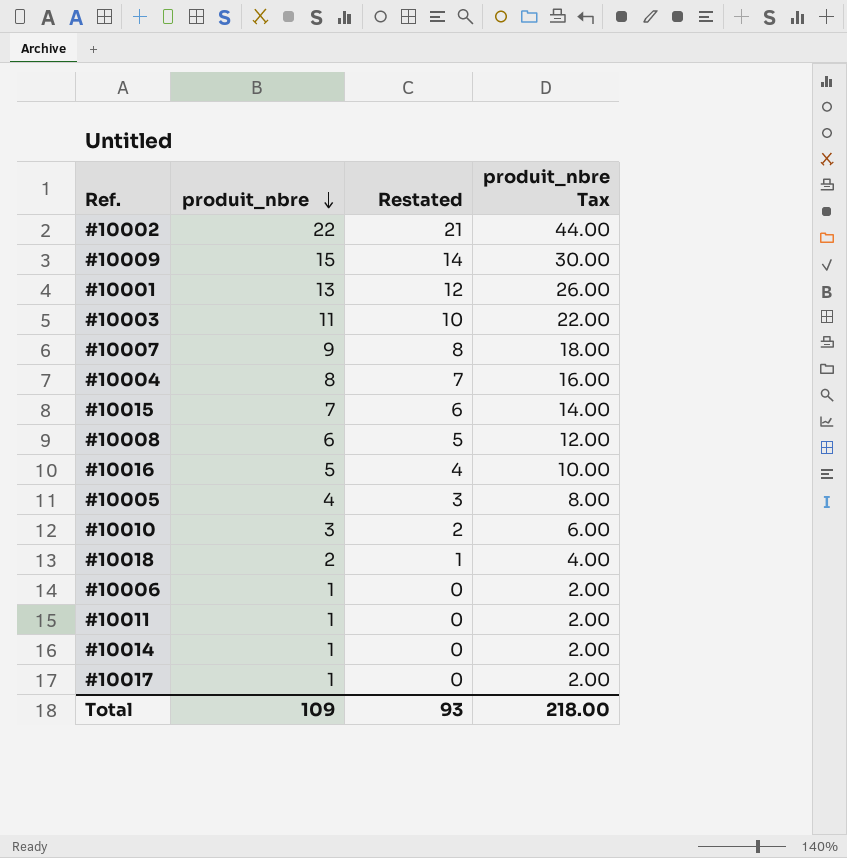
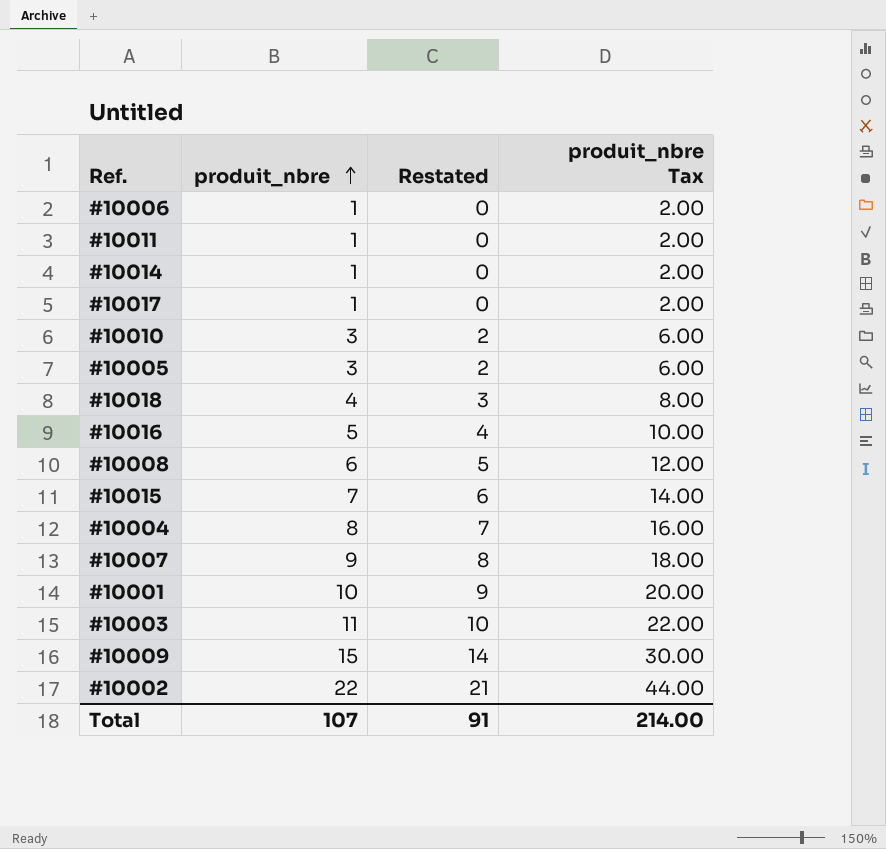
row order: produit_nbre descending -> produit_nbre ascending
#10005 | produit_nbre: 4 -> 3
#10005 | Restated: 3 -> 2
#10005 | produit_nbre Tax: 8.00 -> 6.00
#10018 | produit_nbre: 2 -> 4
#10018 | Restated: 1 -> 3
#10018 | produit_nbre Tax: 4.00 -> 8.00
#10001 | produit_nbre: 13 -> 10
#10001 | Restated: 12 -> 9
#10001 | produit_nbre Tax: 26.00 -> 20.00
Total | produit_nbre: 109 -> 107
Total | Restated: 93 -> 91
Total | produit_nbre Tax: 218.00 -> 214.00

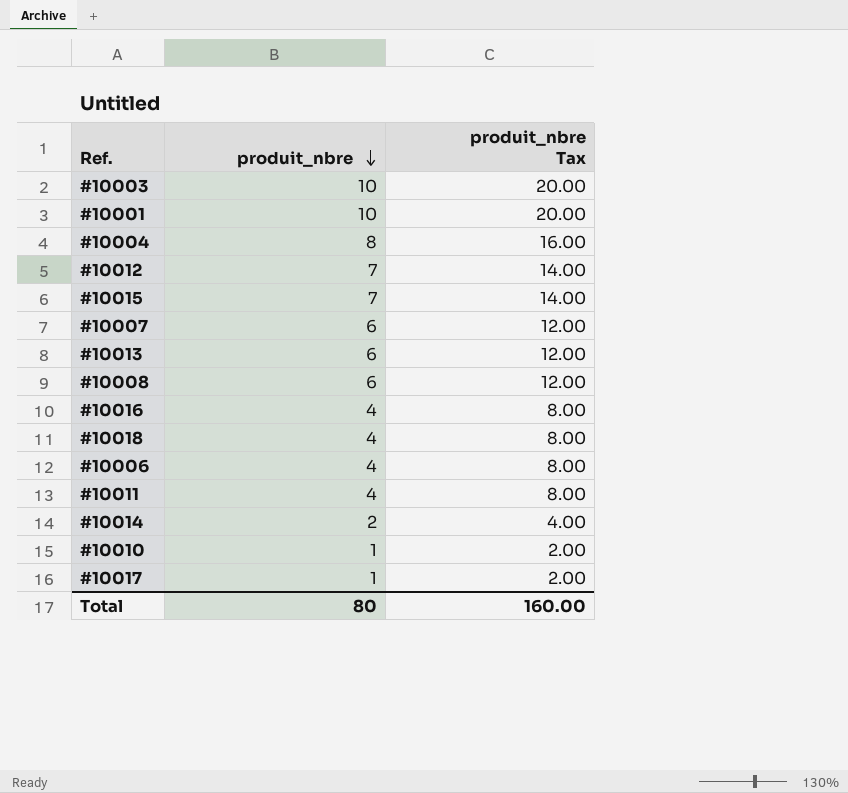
row order: produit_nbre ascending -> produit_nbre descending
column Restated | formula: [produit_nbre] - 1 -> none
row #10005: 3 | 2 | 6.00 -> none
row #10009: 15 | 14 | 30.00 -> none
row #10002: 22 | 21 | 44.00 -> none
#10003 | produit_nbre: 11 -> 10
#10003 | produit_nbre Tax: 22.00 -> 20.00
row #10012: none -> 7 | 14.00
#10007 | produit_nbre: 9 -> 6
#10007 | produit_nbre Tax: 18.00 -> 12.00
row #10013: none -> 6 | 12.00
#10016 | produit_nbre: 5 -> 4
#10016 | produit_nbre Tax: 10.00 -> 8.00
#10006 | produit_nbre: 1 -> 4
#10006 | produit_nbre Tax: 2.00 -> 8.00
#10011 | produit_nbre: 1 -> 4
#10011 | produit_nbre Tax: 2.00 -> 8.00
#10014 | produit_nbre: 1 -> 2
#10014 | produit_nbre Tax: 2.00 -> 4.00
#10010 | produit_nbre: 3 -> 1
#10010 | produit_nbre Tax: 6.00 -> 2.00
Total | produit_nbre: 107 -> 80
Total | produit_nbre Tax: 214.00 -> 160.00

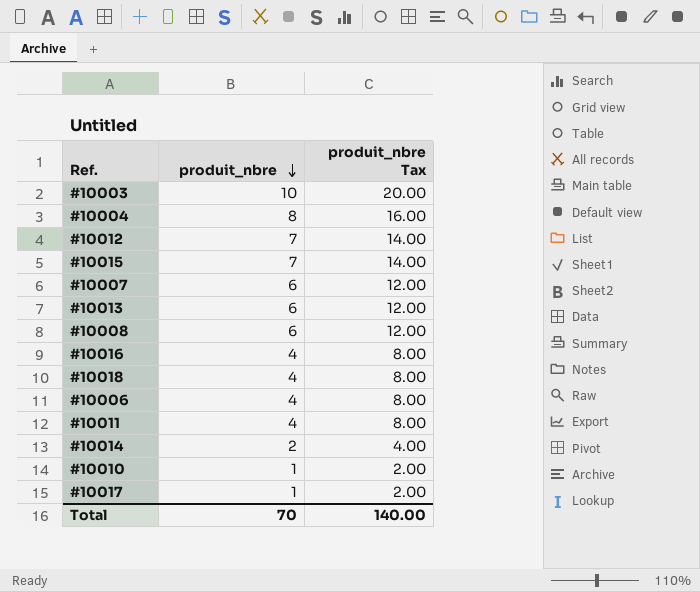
row #10001: 10 | 20.00 -> none
Total | produit_nbre: 80 -> 70
Total | produit_nbre Tax: 160.00 -> 140.00

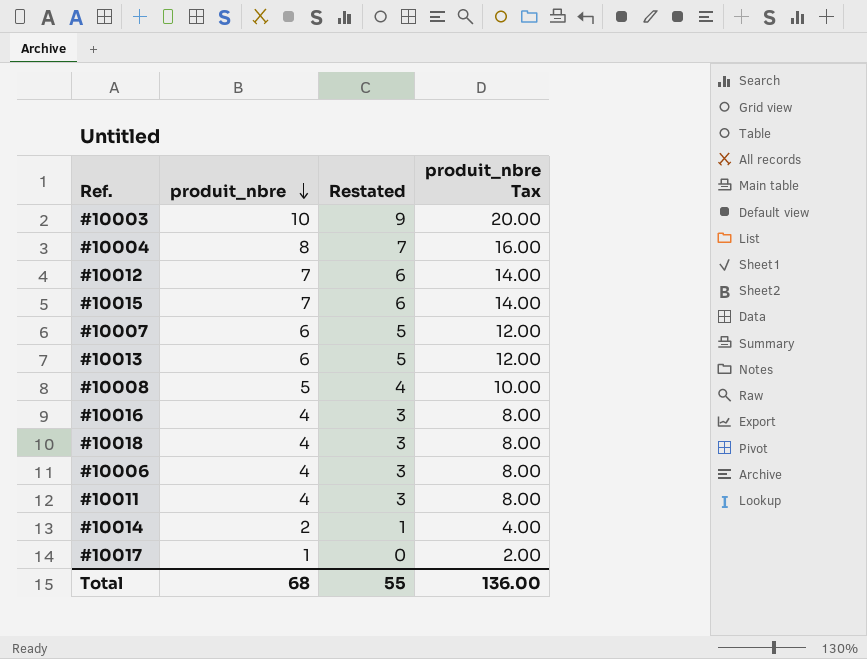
column Restated | formula: none -> [produit_nbre] - 1
row #10010: 1 | 2.00 -> none
#10008 | produit_nbre: 6 -> 5
#10008 | produit_nbre Tax: 12.00 -> 10.00
Total | produit_nbre: 70 -> 68
Total | produit_nbre Tax: 140.00 -> 136.00

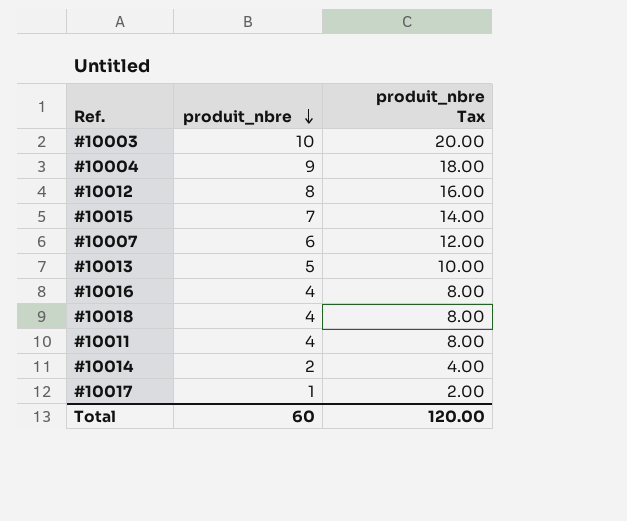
column Restated | formula: [produit_nbre] - 1 -> none
row #10008: 5 | 4 | 10.00 -> none
row #10006: 4 | 3 | 8.00 -> none
#10004 | produit_nbre: 8 -> 9
#10004 | produit_nbre Tax: 16.00 -> 18.00
#10012 | produit_nbre: 7 -> 8
#10012 | produit_nbre Tax: 14.00 -> 16.00
#10013 | produit_nbre: 6 -> 5
#10013 | produit_nbre Tax: 12.00 -> 10.00
Total | produit_nbre: 68 -> 60
Total | produit_nbre Tax: 136.00 -> 120.00

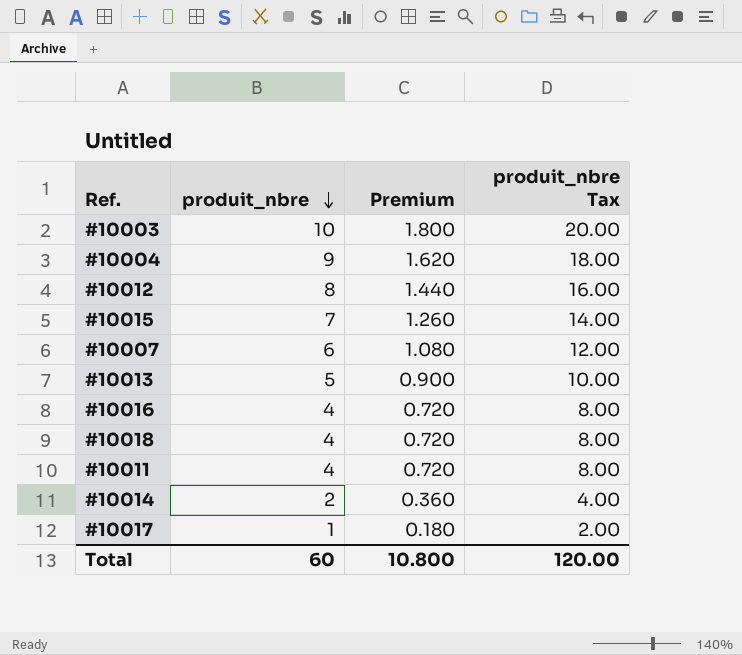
column Premium | formula: none -> [produit_nbre] * 0.18

